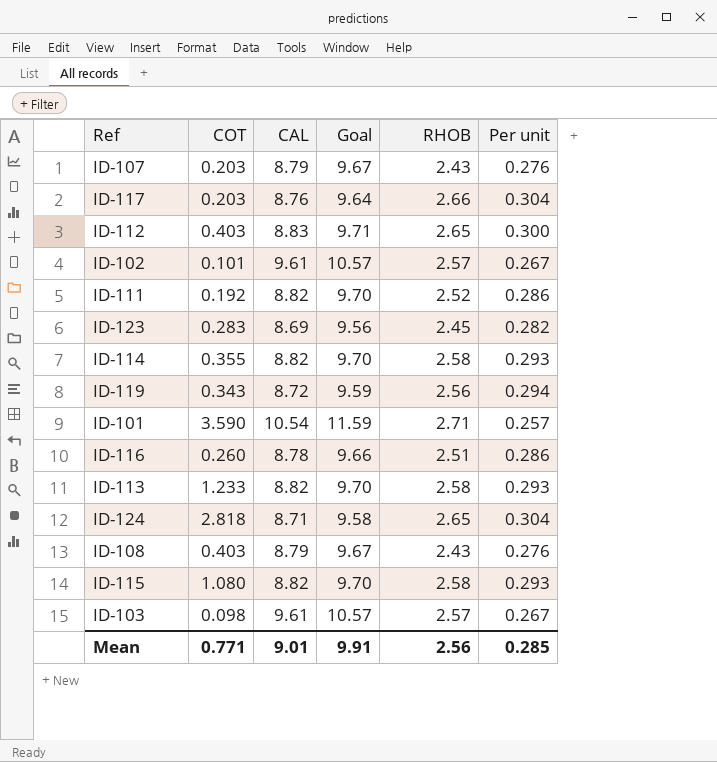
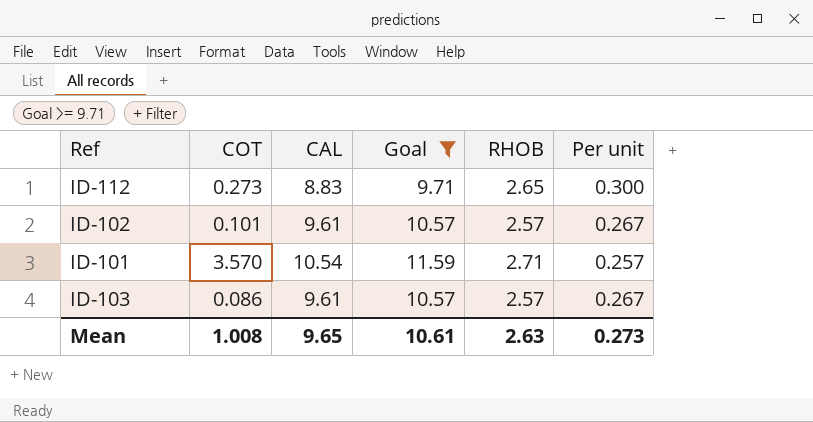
filter: none -> Goal >= 9.71
ID-112 | COT: 0.403 -> 0.273
ID-101 | COT: 3.590 -> 3.570
ID-103 | COT: 0.098 -> 0.086
Mean | COT: 0.771 -> 1.008
Mean | CAL: 9.01 -> 9.65
Mean | Goal: 9.91 -> 10.61
Mean | RHOB: 2.56 -> 2.63
Mean | Per unit: 0.285 -> 0.273

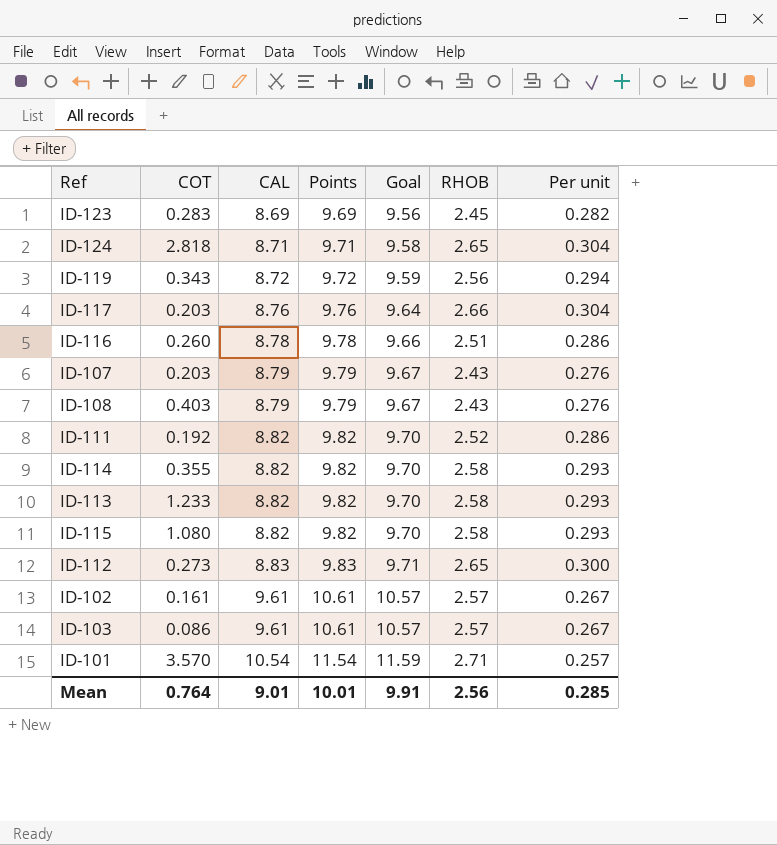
filter: Goal >= 9.71 -> none
row order: none -> CAL ascending
column Points | formula: none -> [CAL] + 1
ID-102 | COT: 0.101 -> 0.161
Mean | COT: 1.008 -> 0.764
Mean | CAL: 9.65 -> 9.01
Mean | Goal: 10.61 -> 9.91
Mean | RHOB: 2.63 -> 2.56
Mean | Per unit: 0.273 -> 0.285

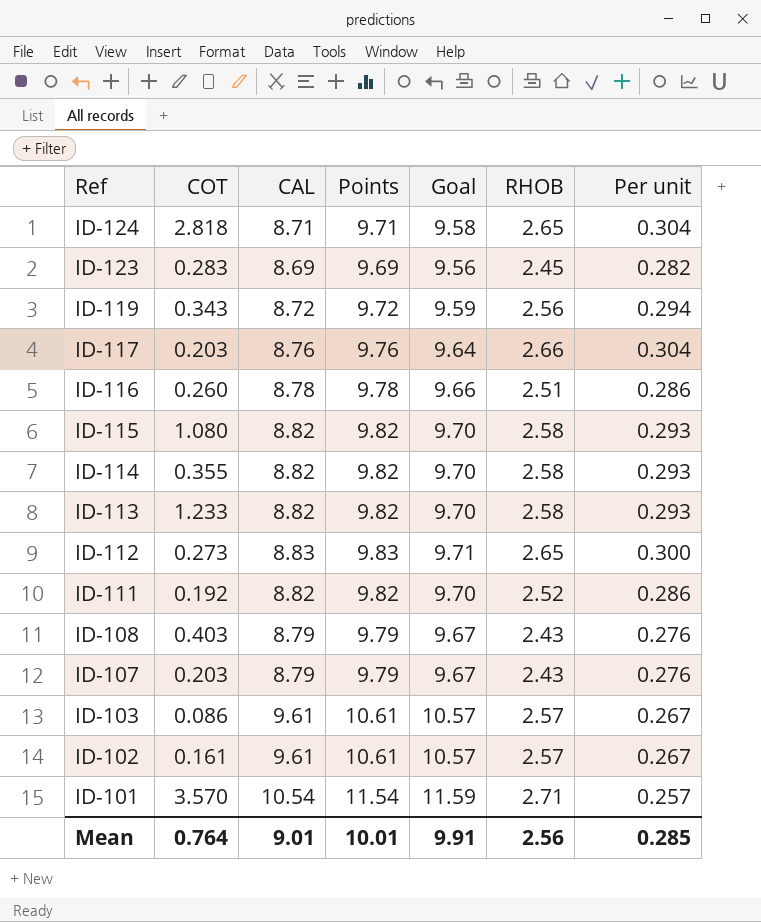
row order: CAL ascending -> Ref descending

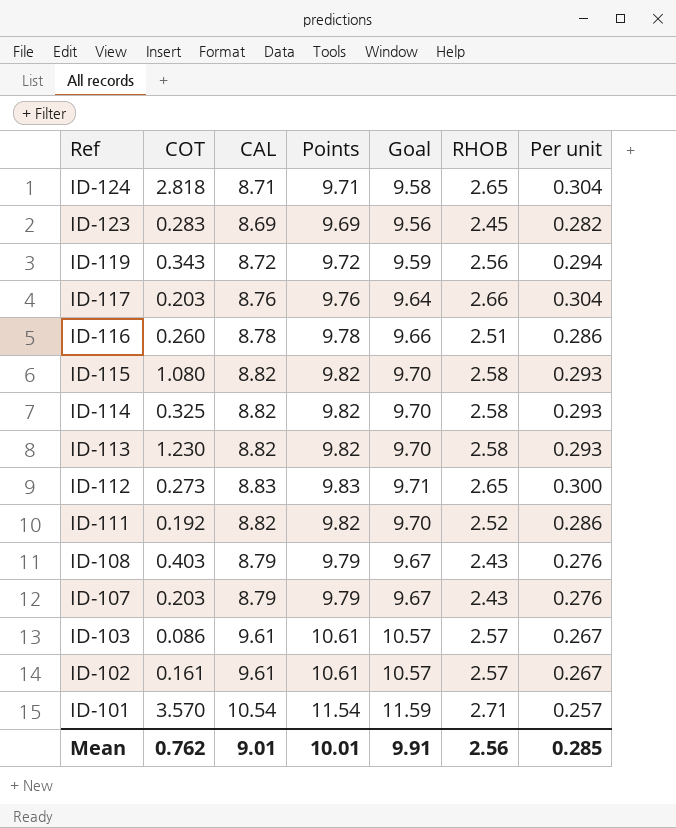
ID-114 | COT: 0.355 -> 0.325
ID-113 | COT: 1.233 -> 1.230
Mean | COT: 0.764 -> 0.762

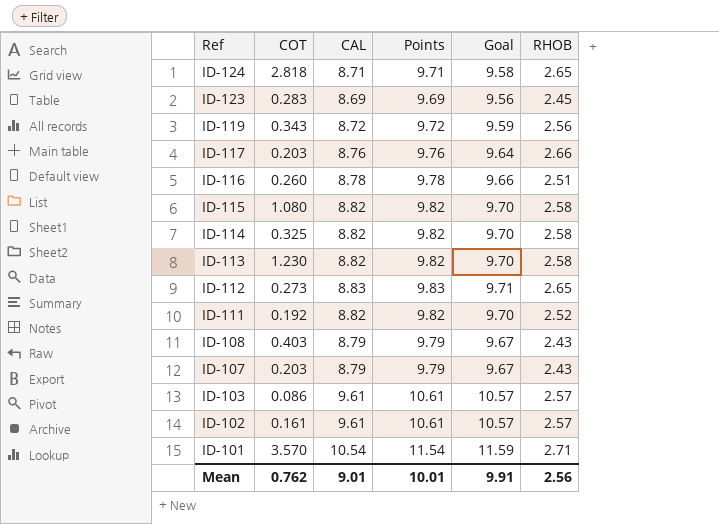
column Per unit | formula: [RHOB] / [CAL] -> none

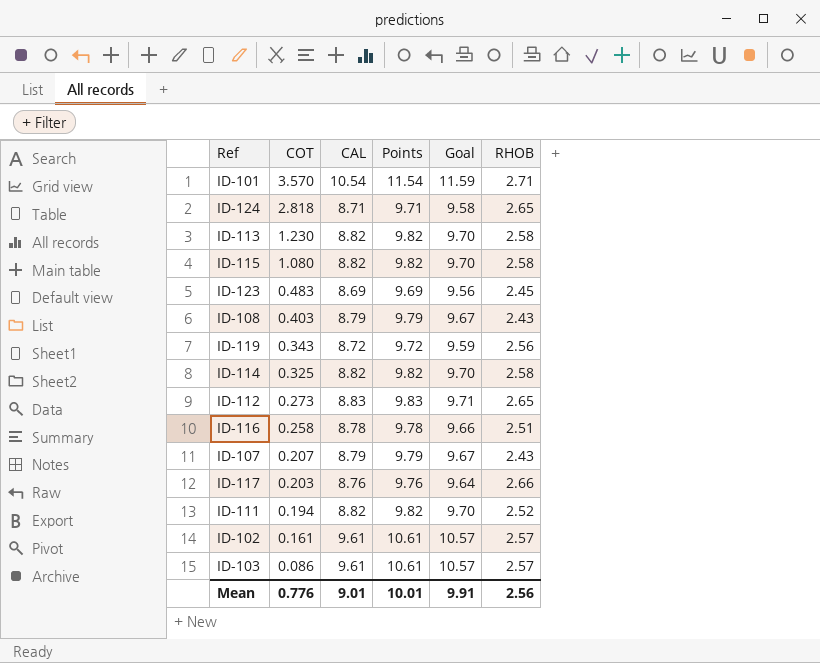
row order: Ref descending -> COT descending
ID-123 | COT: 0.283 -> 0.483
ID-116 | COT: 0.260 -> 0.258
ID-107 | COT: 0.203 -> 0.207
ID-111 | COT: 0.192 -> 0.194
Mean | COT: 0.762 -> 0.776

